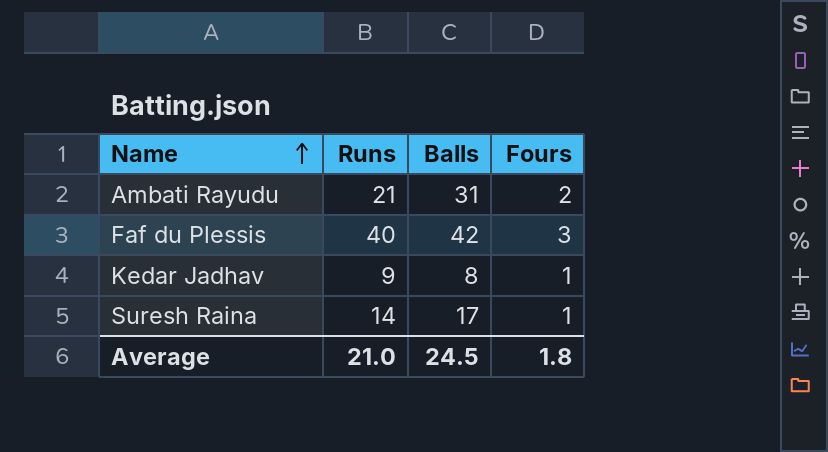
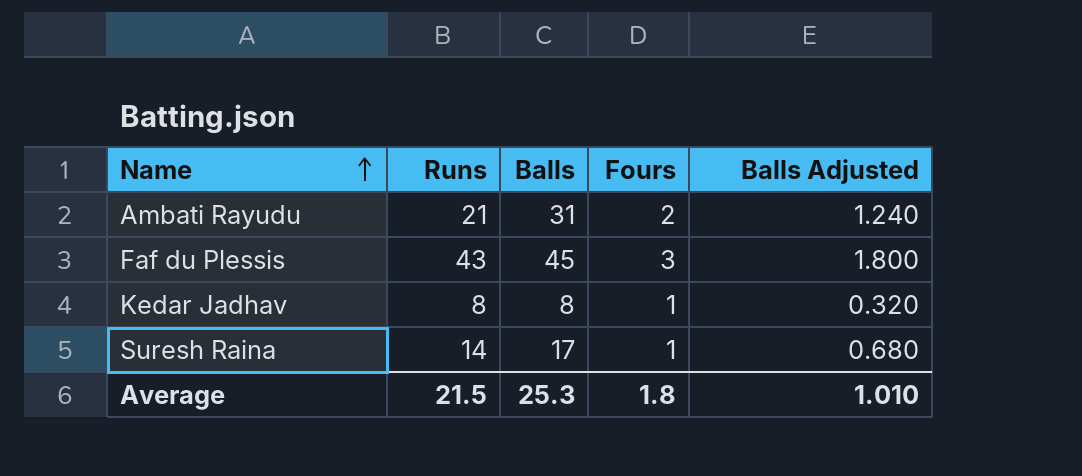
column Balls Adjusted | formula: none -> [Balls] * 0.04
Faf du Plessis | Runs: 40 -> 43
Faf du Plessis | Balls: 42 -> 45
Kedar Jadhav | Runs: 9 -> 8
Average | Runs: 21.0 -> 21.5
Average | Balls: 24.5 -> 25.3

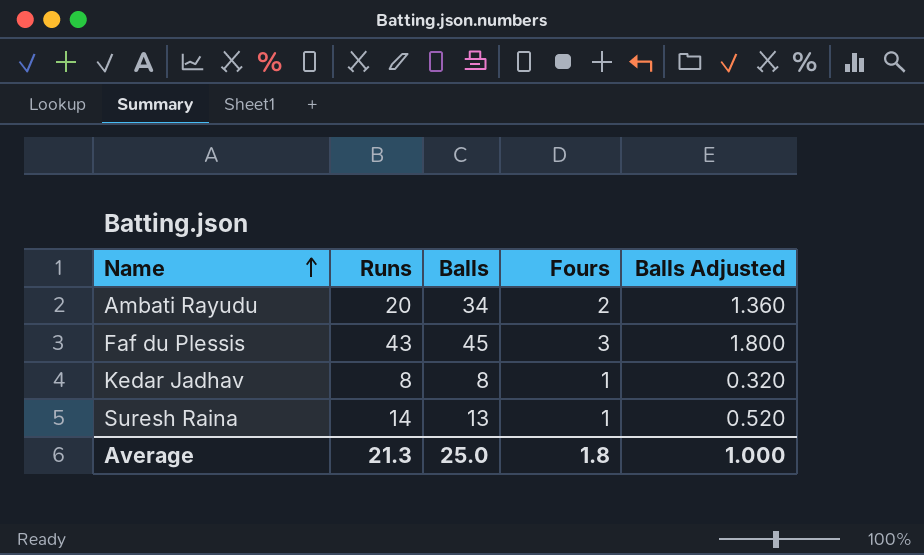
Ambati Rayudu | Runs: 21 -> 20
Ambati Rayudu | Balls: 31 -> 34
Ambati Rayudu | Balls Adjusted: 1.240 -> 1.360
Suresh Raina | Balls: 17 -> 13
Suresh Raina | Balls Adjusted: 0.680 -> 0.520
Average | Runs: 21.5 -> 21.3
Average | Balls: 25.3 -> 25.0
Average | Balls Adjusted: 1.010 -> 1.000

